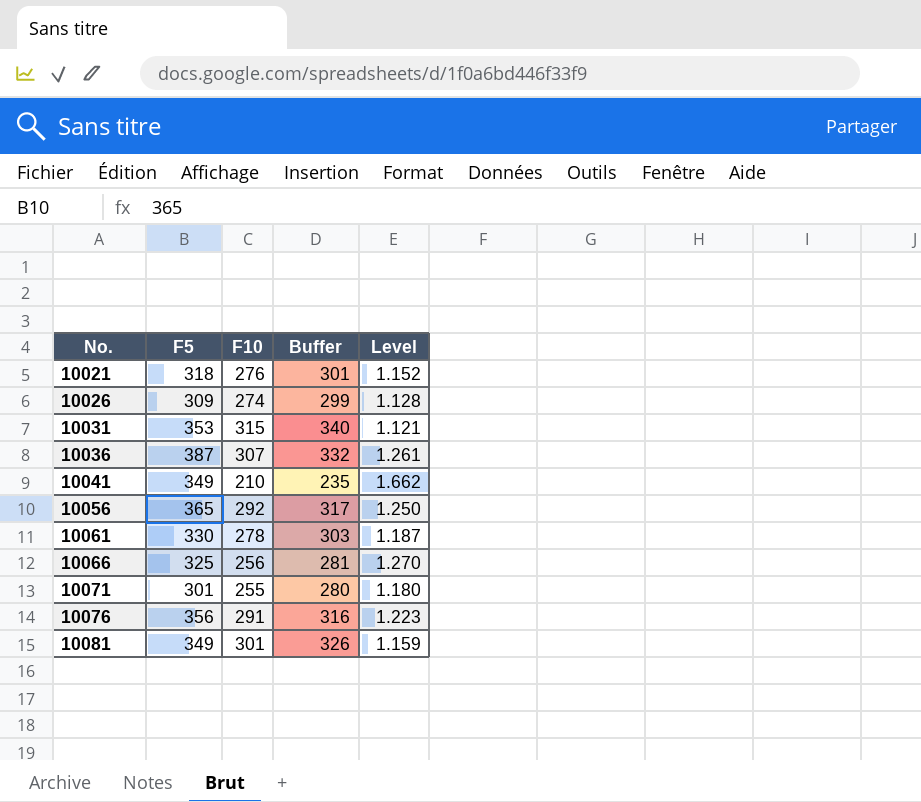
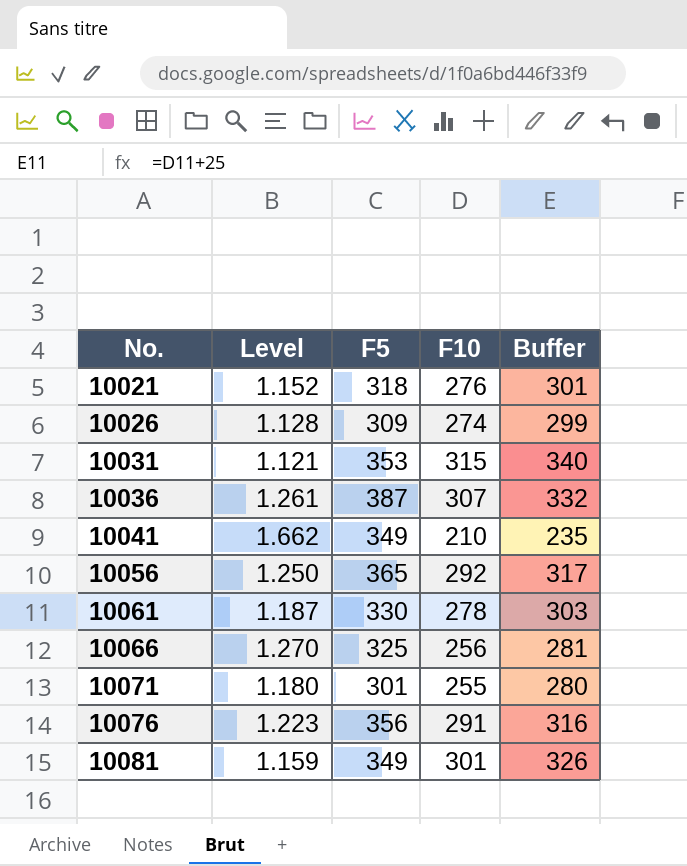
column Level | position: 5 -> 2

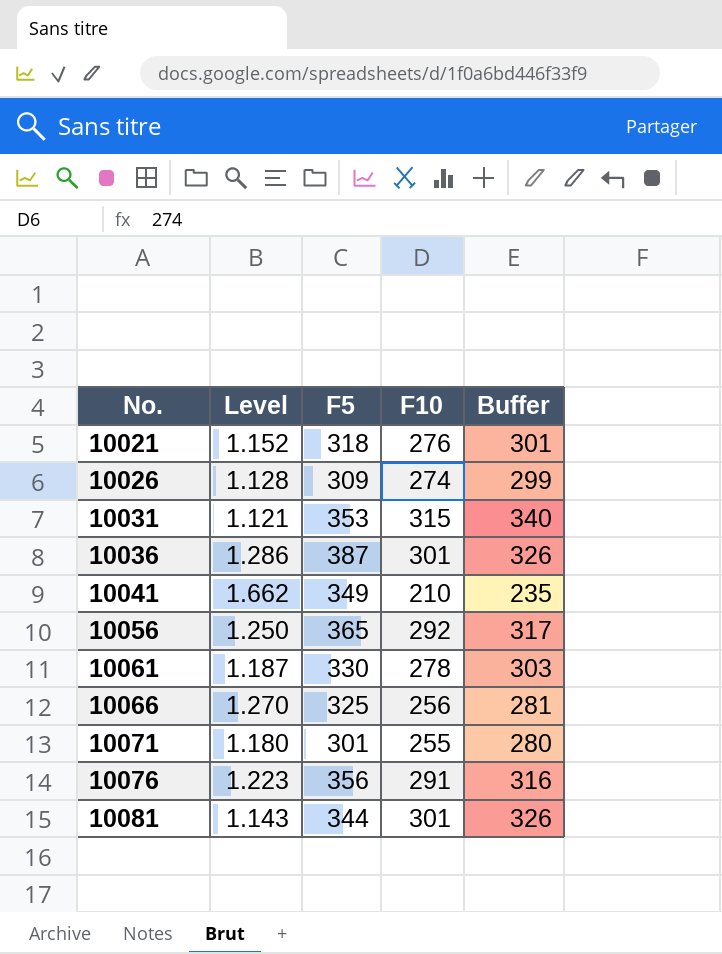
10036 | Level: 1.261 -> 1.286
10036 | F10: 307 -> 301
10036 | Buffer: 332 -> 326
10081 | Level: 1.159 -> 1.143
10081 | F5: 349 -> 344

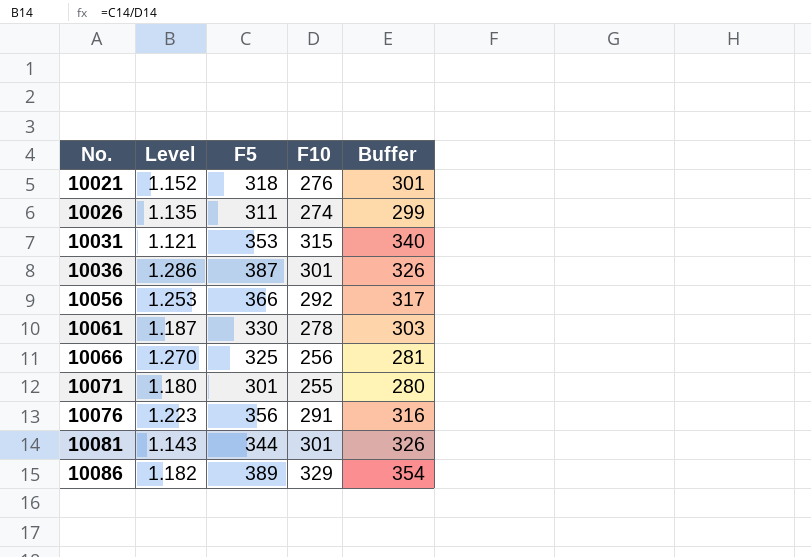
row 10041: 1.662 | 349 | 210 | 235 -> none
10026 | Level: 1.128 -> 1.135
10026 | F5: 309 -> 311
10056 | Level: 1.250 -> 1.253
10056 | F5: 365 -> 366
row 10086: none -> 1.182 | 389 | 329 | 354

